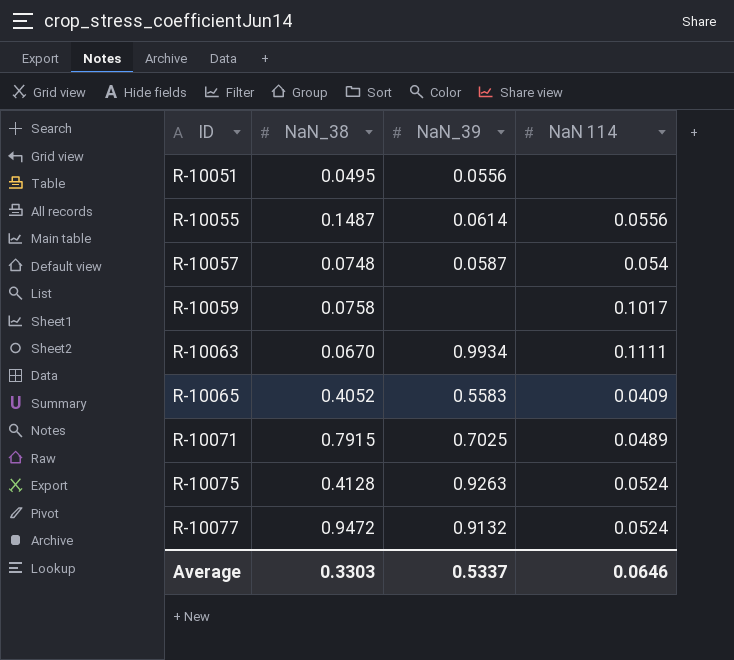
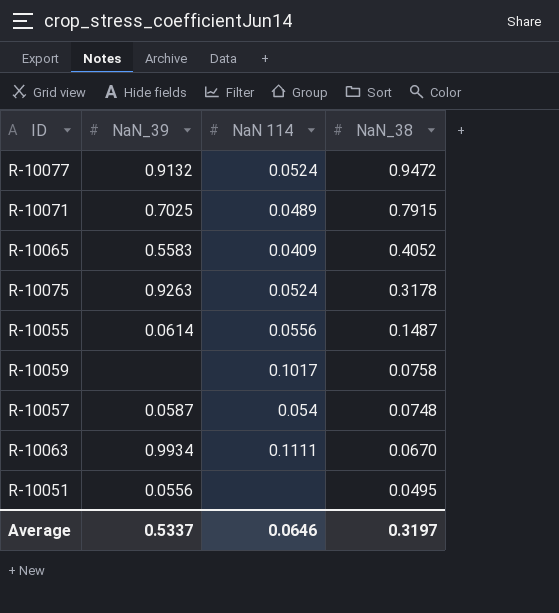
row order: ID ascending -> NaN_38 descending
column NaN_38 | position: 2 -> 4
R-10075 | NaN_38: 0.4128 -> 0.3178
Average | NaN_38: 0.3303 -> 0.3197

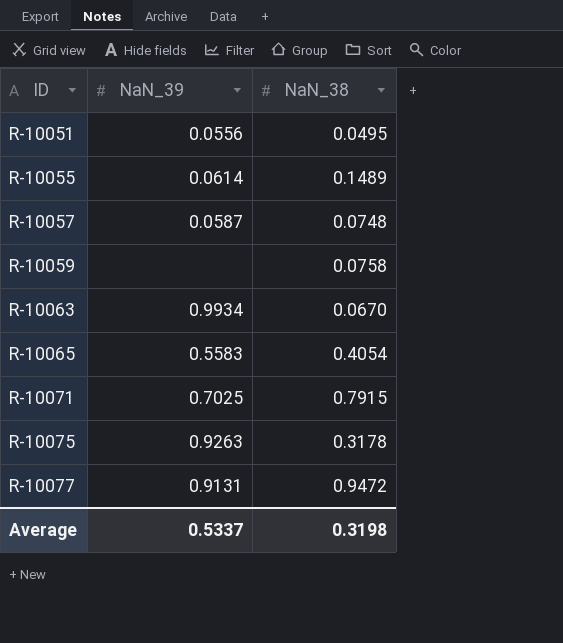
row order: NaN_38 descending -> ID ascending
column NaN 114 | position: 3 -> none
R-10055 | NaN_38: 0.1487 -> 0.1489
R-10065 | NaN_38: 0.4052 -> 0.4054
R-10077 | NaN_39: 0.9132 -> 0.9131
Average | NaN_38: 0.3197 -> 0.3198

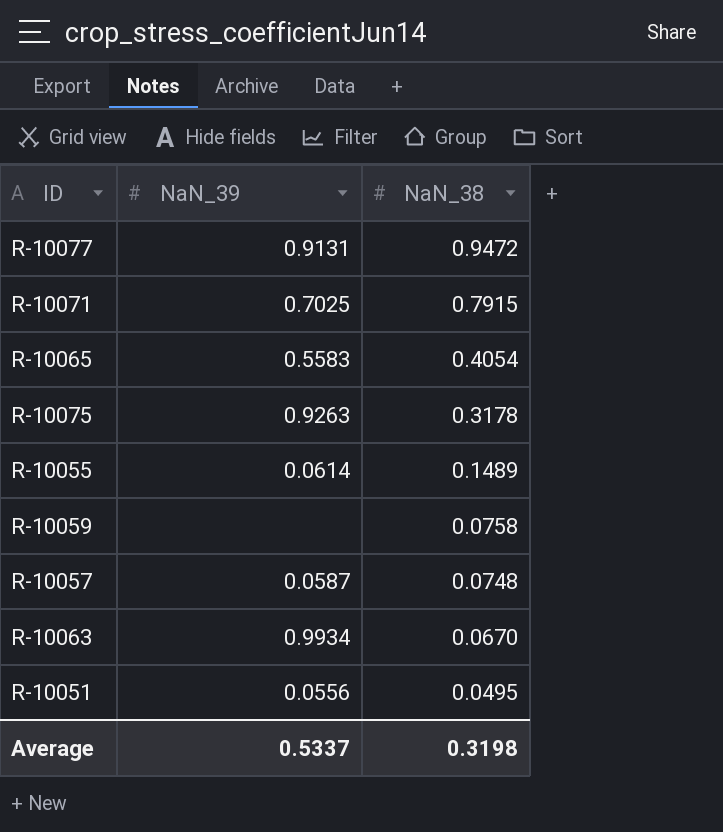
row order: ID ascending -> NaN_38 descending

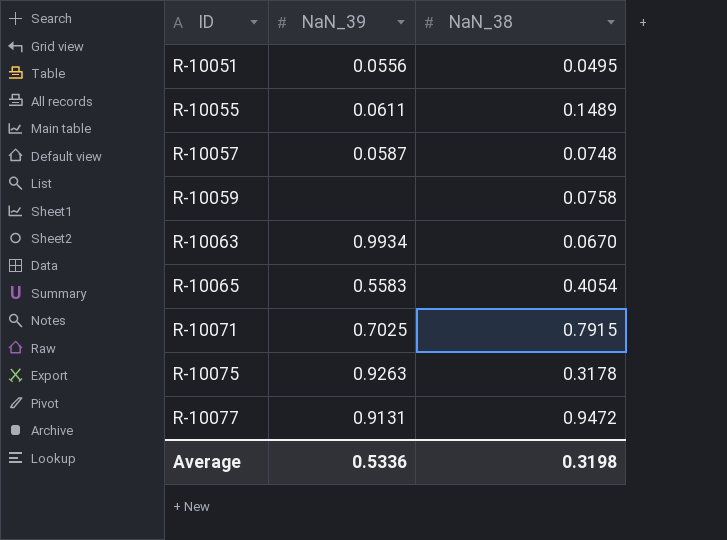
row order: NaN_38 descending -> ID ascending
R-10055 | NaN_39: 0.0614 -> 0.0611
Average | NaN_39: 0.5337 -> 0.5336

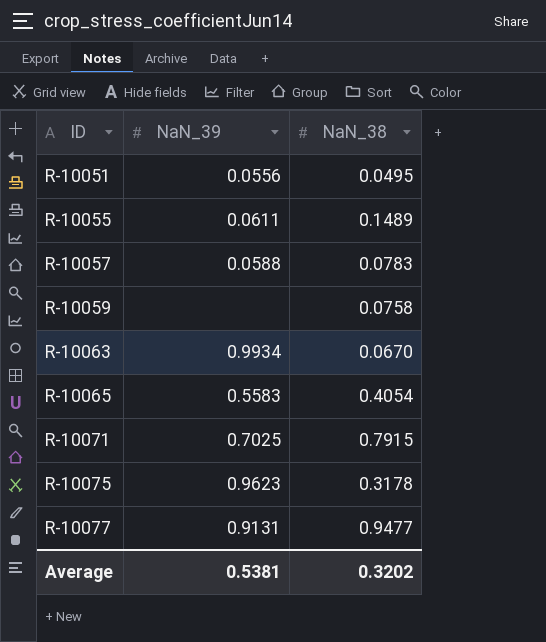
R-10057 | NaN_39: 0.0587 -> 0.0588
R-10057 | NaN_38: 0.0748 -> 0.0783
R-10075 | NaN_39: 0.9263 -> 0.9623
R-10077 | NaN_38: 0.9472 -> 0.9477
Average | NaN_39: 0.5336 -> 0.5381
Average | NaN_38: 0.3198 -> 0.3202

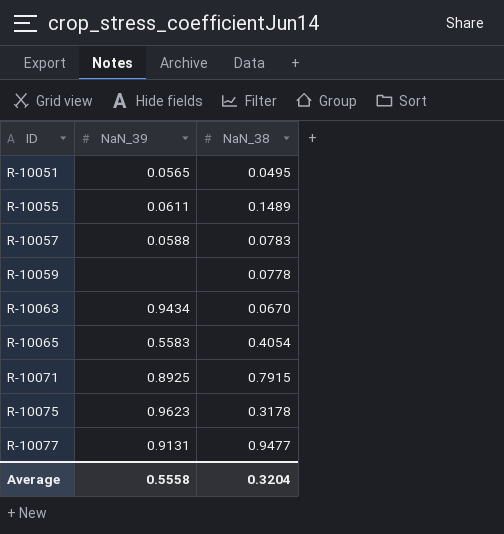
R-10051 | NaN_39: 0.0556 -> 0.0565
R-10059 | NaN_38: 0.0758 -> 0.0778
R-10063 | NaN_39: 0.9934 -> 0.9434
R-10071 | NaN_39: 0.7025 -> 0.8925
Average | NaN_39: 0.5381 -> 0.5558
Average | NaN_38: 0.3202 -> 0.3204

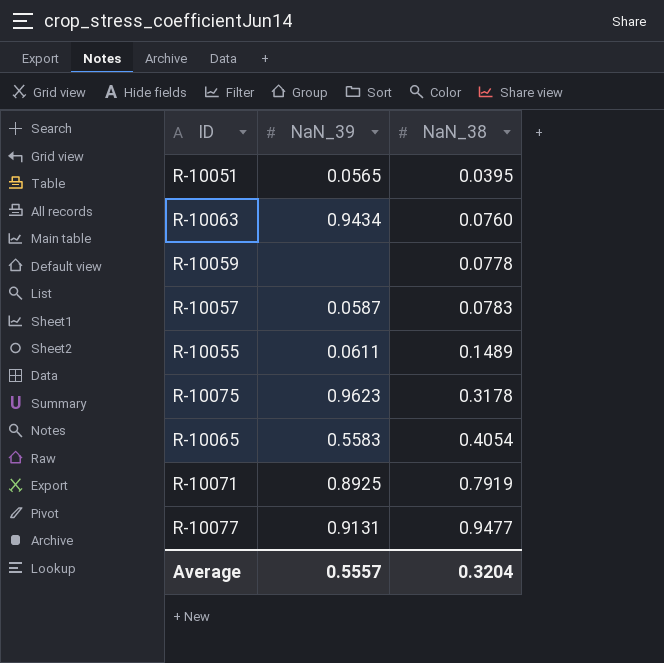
row order: ID ascending -> NaN_38 ascending
R-10051 | NaN_38: 0.0495 -> 0.0395
R-10063 | NaN_38: 0.0670 -> 0.0760
R-10057 | NaN_39: 0.0588 -> 0.0587
R-10071 | NaN_38: 0.7915 -> 0.7919
Average | NaN_39: 0.5558 -> 0.5557

